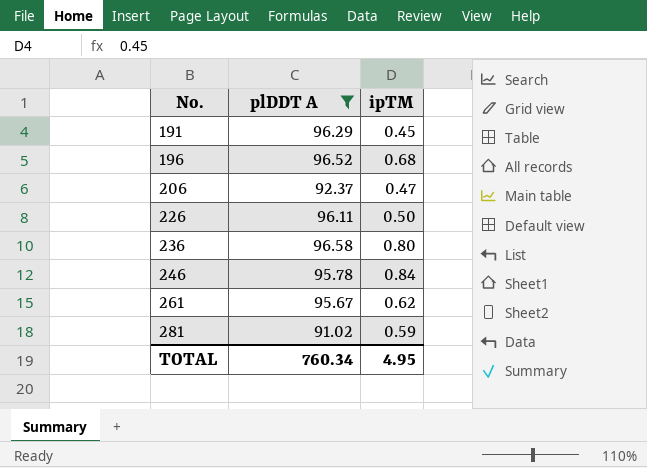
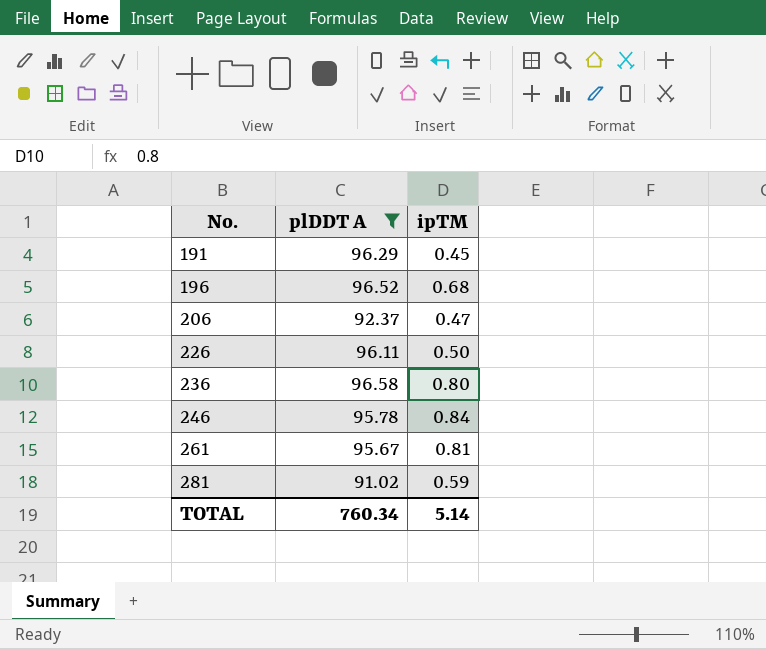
261 | ipTM: 0.62 -> 0.81
TOTAL | ipTM: 4.95 -> 5.14

